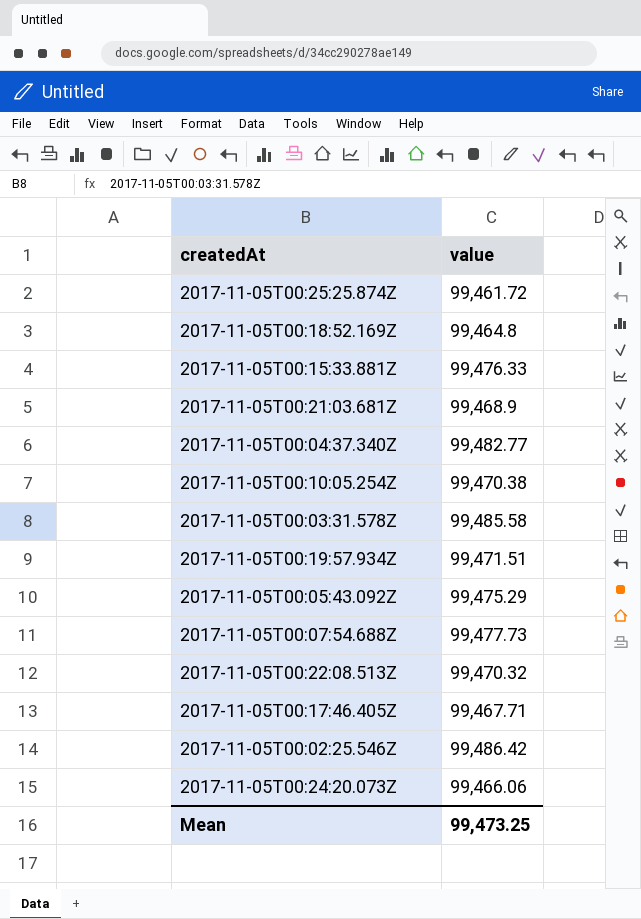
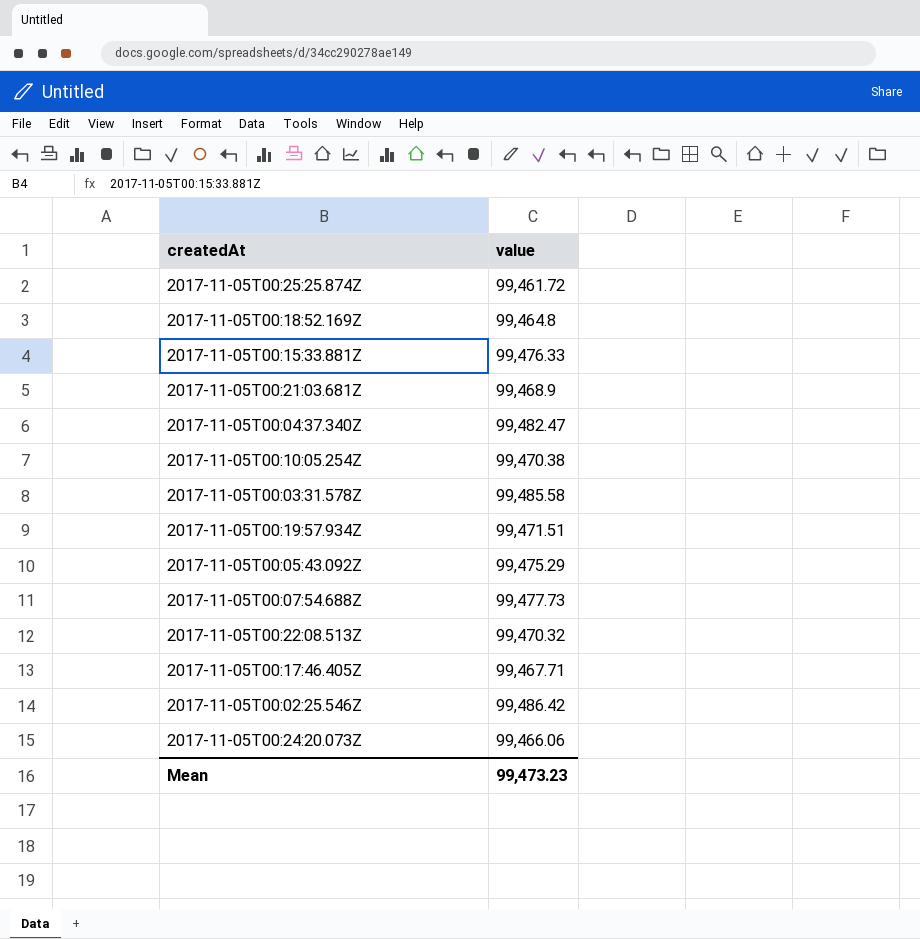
2017-11-05T00:04:37.340Z | value: 99,482.77 -> 99,482.47
Mean | value: 99,473.25 -> 99,473.23

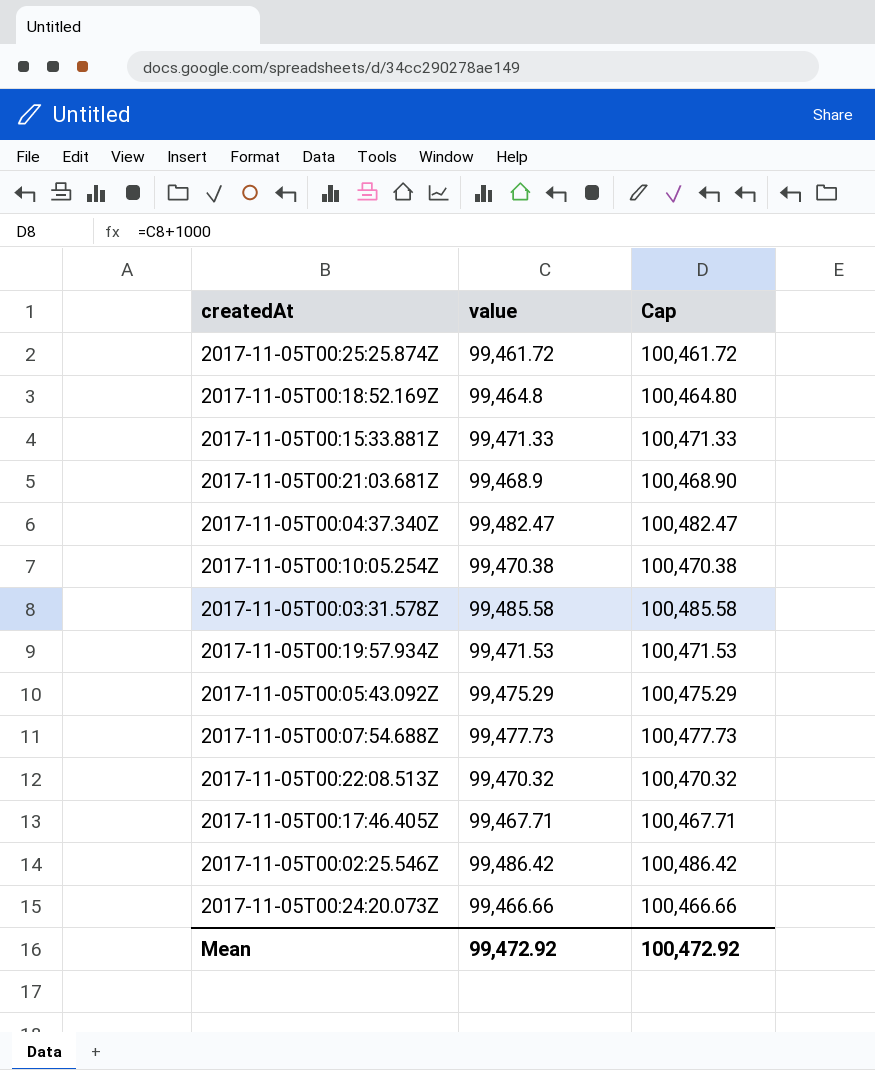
column Cap | formula: none -> [value] + 1000
2017-11-05T00:15:33.881Z | value: 99,476.33 -> 99,471.33
2017-11-05T00:19:57.934Z | value: 99,471.51 -> 99,471.53
2017-11-05T00:24:20.073Z | value: 99,466.06 -> 99,466.66
Mean | value: 99,473.23 -> 99,472.92

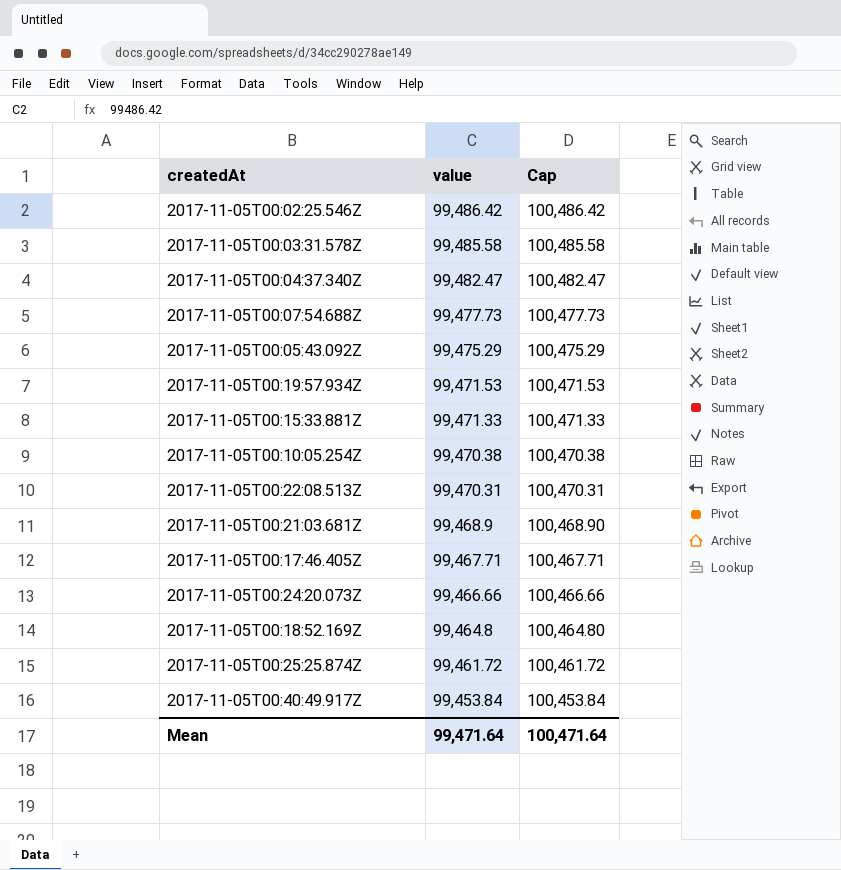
row order: none -> value descending
2017-11-05T00:22:08.513Z | value: 99,470.32 -> 99,470.31
2017-11-05T00:22:08.513Z | Cap: 100,470.32 -> 100,470.31
row 2017-11-05T00:40:49.917Z: none -> 99,453.84 | 100,453.84
Mean | value: 99,472.92 -> 99,471.64
Mean | Cap: 100,472.92 -> 100,471.64

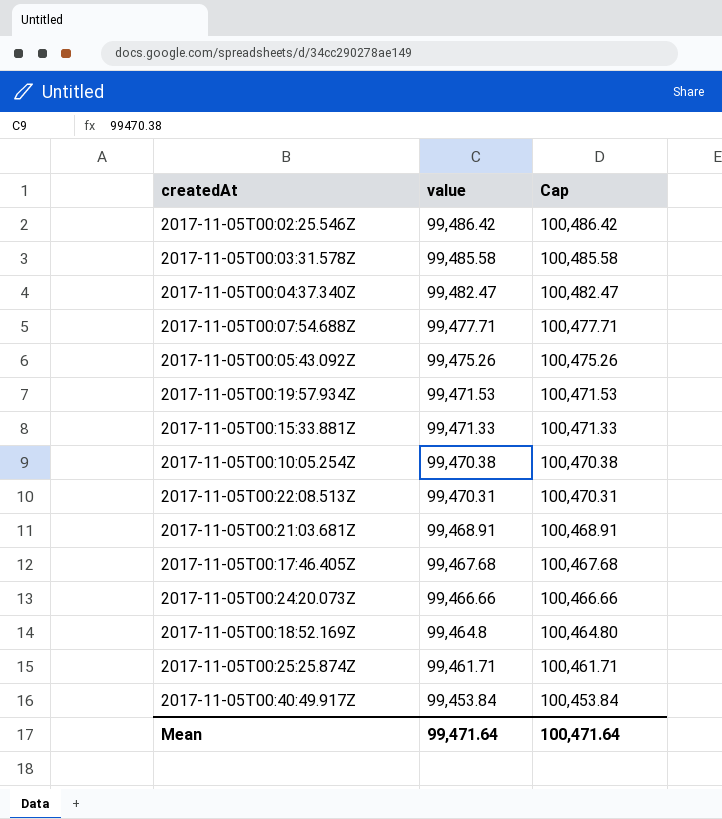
2017-11-05T00:07:54.688Z | value: 99,477.73 -> 99,477.71
2017-11-05T00:07:54.688Z | Cap: 100,477.73 -> 100,477.71
2017-11-05T00:05:43.092Z | value: 99,475.29 -> 99,475.26
2017-11-05T00:05:43.092Z | Cap: 100,475.29 -> 100,475.26
2017-11-05T00:21:03.681Z | value: 99,468.9 -> 99,468.91
2017-11-05T00:21:03.681Z | Cap: 100,468.90 -> 100,468.91
2017-11-05T00:17:46.405Z | value: 99,467.71 -> 99,467.68
2017-11-05T00:17:46.405Z | Cap: 100,467.71 -> 100,467.68
2017-11-05T00:25:25.874Z | value: 99,461.72 -> 99,461.71
2017-11-05T00:25:25.874Z | Cap: 100,461.72 -> 100,461.71

